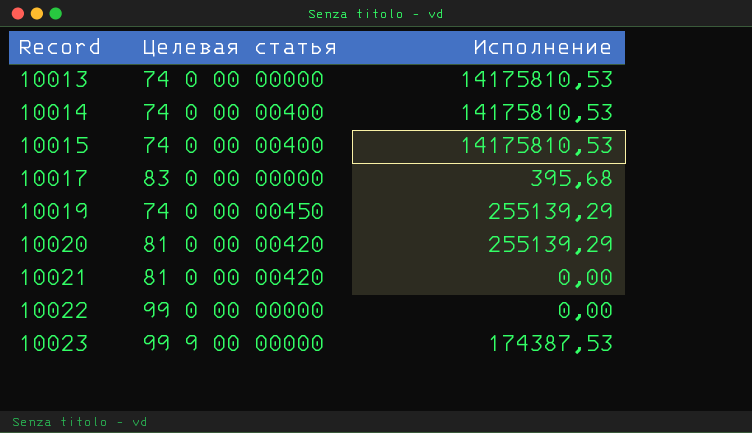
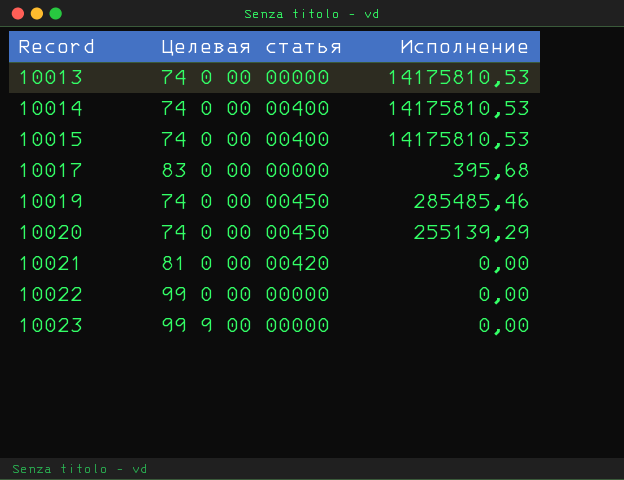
10019 | Исполнение: 255139,29 -> 285485,46
10020 | Целевая статья: 81 0 00 00420 -> 74 0 00 00450
10023 | Исполнение: 174387,53 -> 0,00

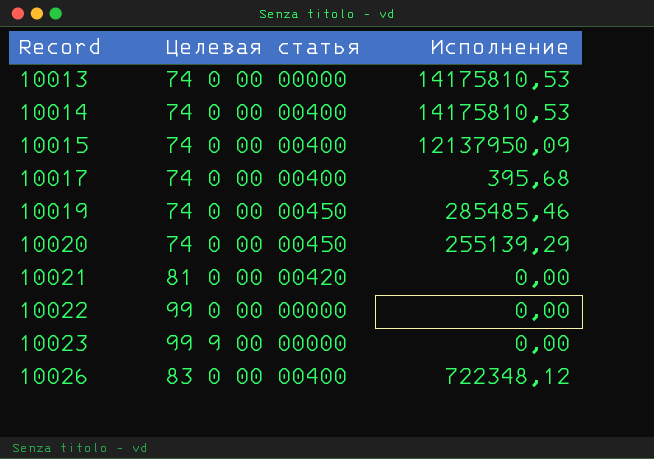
10015 | Исполнение: 14175810,53 -> 12137950,09
10017 | Целевая статья: 83 0 00 00000 -> 74 0 00 00400
row 10026: none -> 83 0 00 00400 | 722348,12

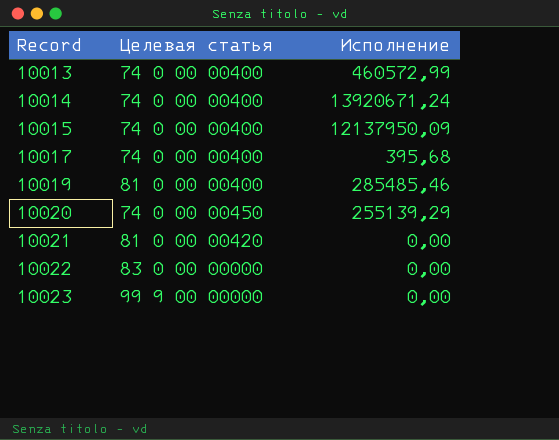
row 10026: 83 0 00 00400 | 722348,12 -> none
10013 | Целевая статья: 74 0 00 00000 -> 74 0 00 00400
10013 | Исполнение: 14175810,53 -> 460572,99
10014 | Исполнение: 14175810,53 -> 13920671,24
10019 | Целевая статья: 74 0 00 00450 -> 81 0 00 00400
10022 | Целевая статья: 99 0 00 00000 -> 83 0 00 00000

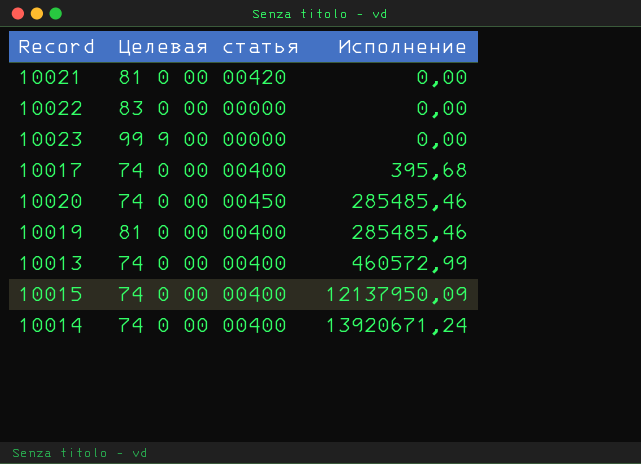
row order: Record ascending -> Исполнение ascending
10020 | Исполнение: 255139,29 -> 285485,46

